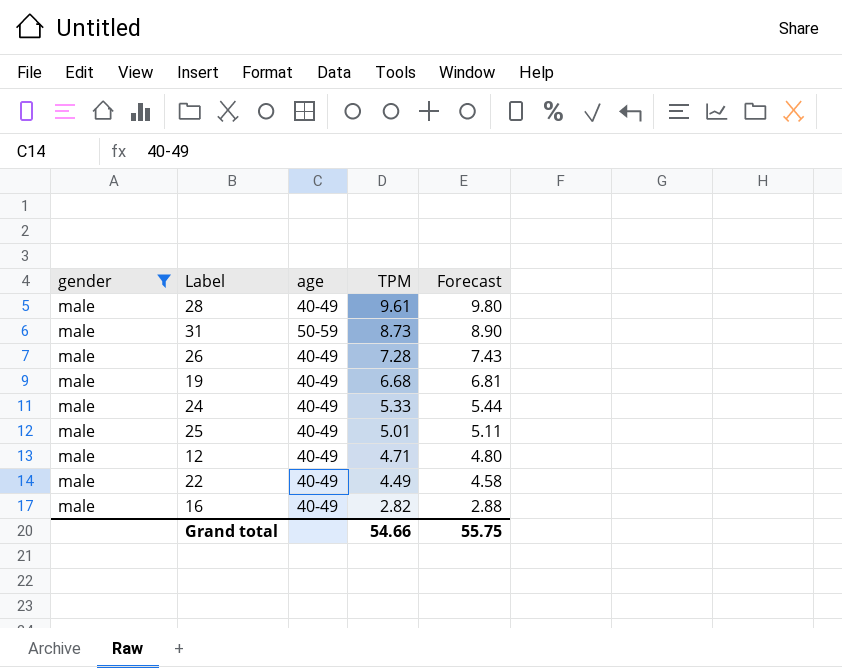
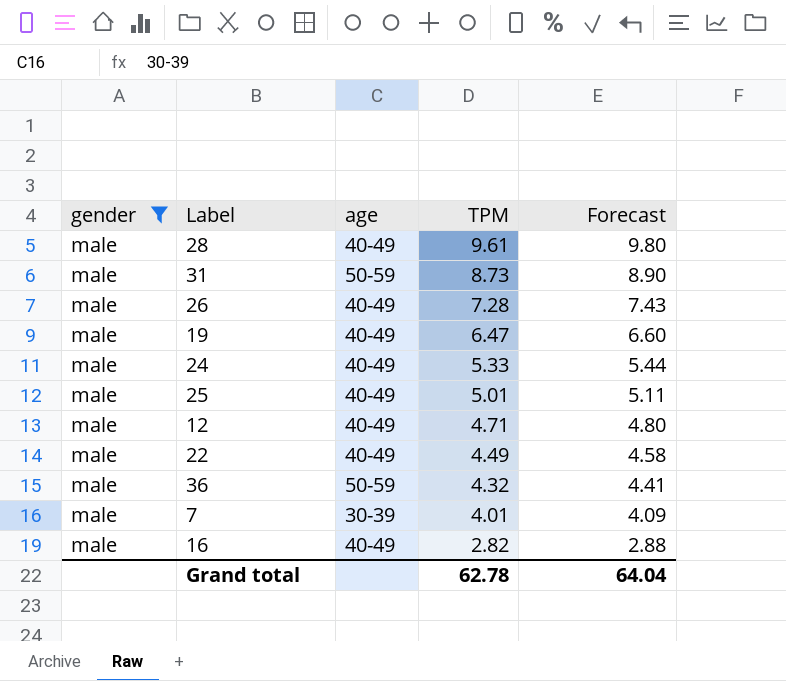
19 | TPM: 6.68 -> 6.47
19 | Forecast: 6.81 -> 6.60
row 36: none -> male | 50-59 | 4.32 | 4.41
row 7: none -> male | 30-39 | 4.01 | 4.09
Grand total | TPM: 54.66 -> 62.78
Grand total | Forecast: 55.75 -> 64.04

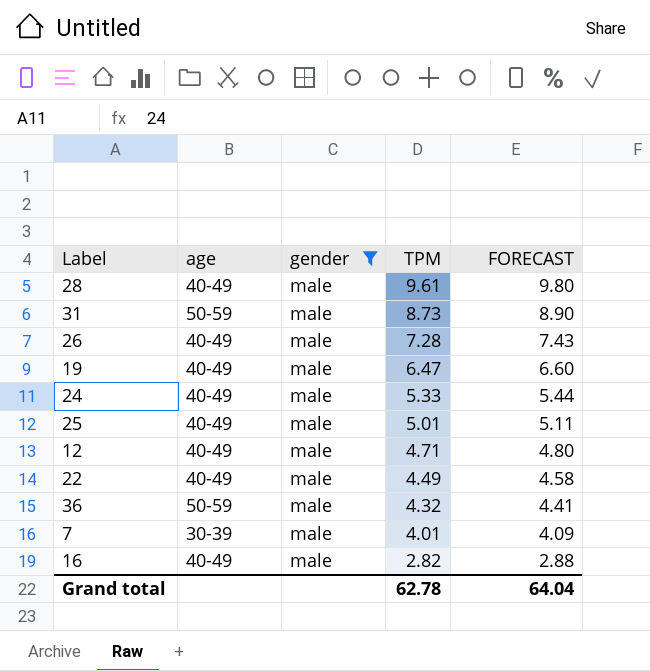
column gender | position: 1 -> 3
column name: Forecast -> FORECAST

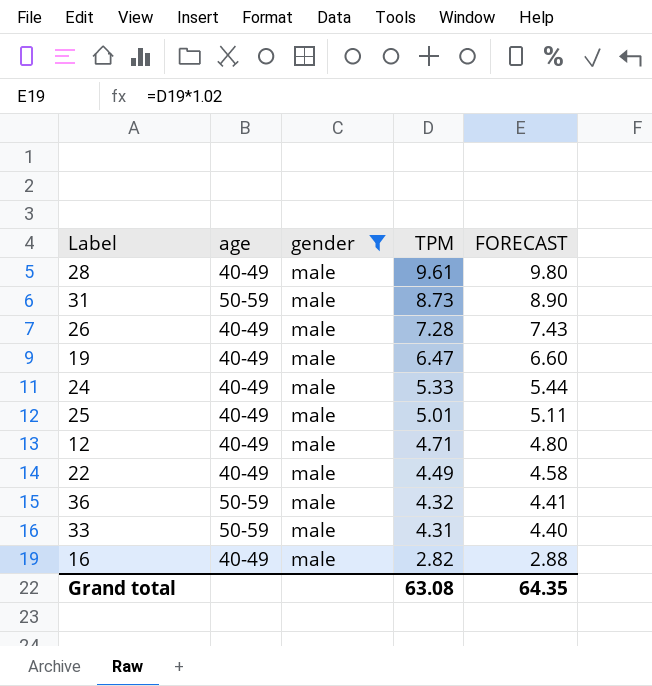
row 7: 30-39 | male | 4.01 | 4.09 -> none
row 33: none -> 50-59 | male | 4.31 | 4.40
Grand total | TPM: 62.78 -> 63.08
Grand total | FORECAST: 64.04 -> 64.35

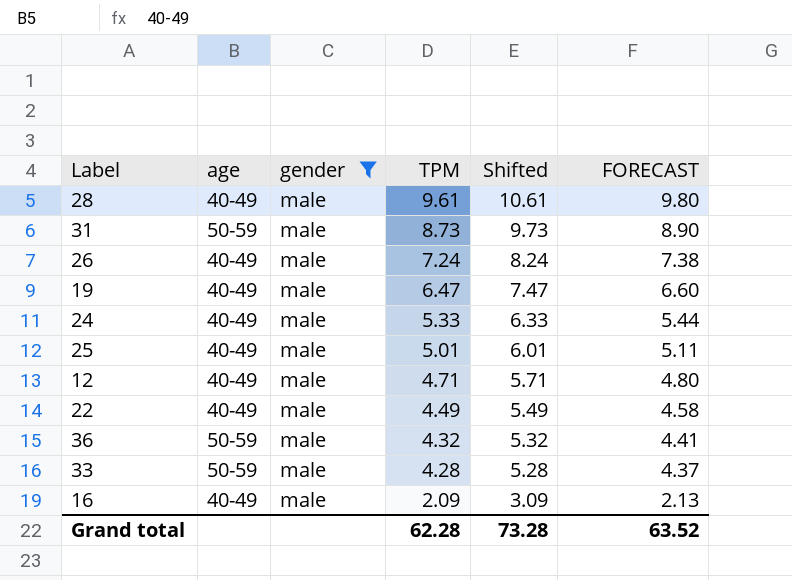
column Shifted | formula: none -> [TPM] + 1
26 | TPM: 7.28 -> 7.24
26 | FORECAST: 7.43 -> 7.38
33 | TPM: 4.31 -> 4.28
33 | FORECAST: 4.40 -> 4.37
16 | TPM: 2.82 -> 2.09
16 | FORECAST: 2.88 -> 2.13
Grand total | TPM: 63.08 -> 62.28
Grand total | FORECAST: 64.35 -> 63.52

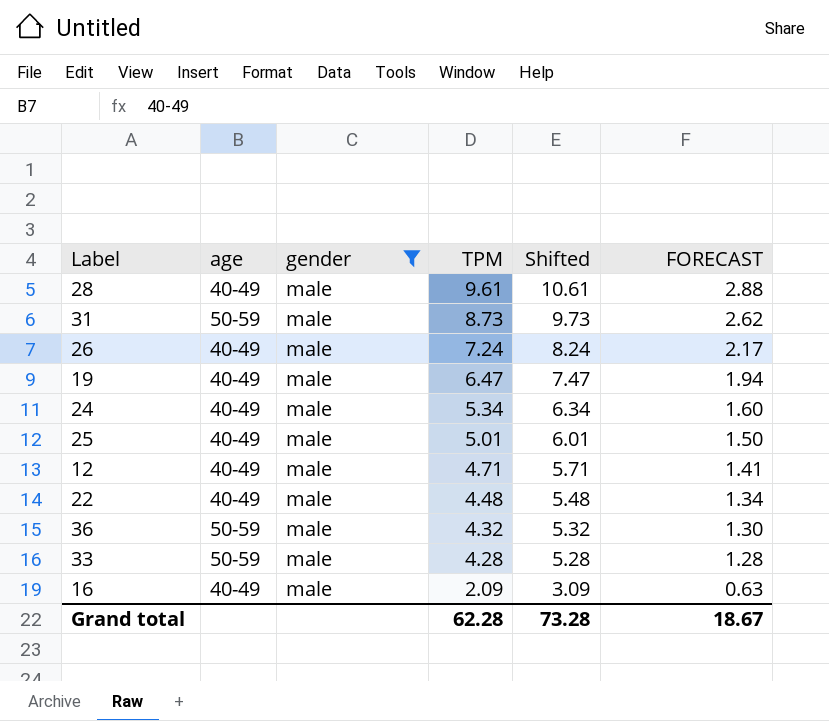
column FORECAST | formula: [TPM] * 1.02 -> [TPM] * 0.3
24 | TPM: 5.33 -> 5.34
24 | Shifted: 6.33 -> 6.34
22 | TPM: 4.49 -> 4.48
22 | Shifted: 5.49 -> 5.48
Grand total | FORECAST: 63.52 -> 18.67

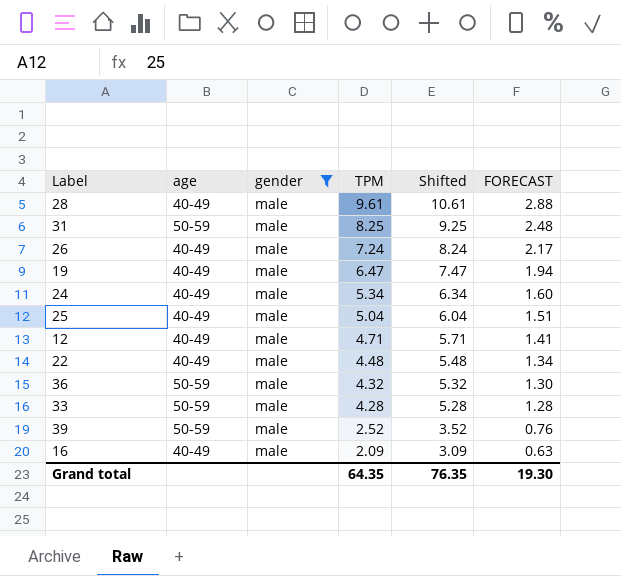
31 | TPM: 8.73 -> 8.25
31 | Shifted: 9.73 -> 9.25
31 | FORECAST: 2.62 -> 2.48
25 | TPM: 5.01 -> 5.04
25 | Shifted: 6.01 -> 6.04
25 | FORECAST: 1.50 -> 1.51
row 39: none -> 50-59 | male | 2.52 | 3.52 | 0.76
Grand total | TPM: 62.28 -> 64.35
Grand total | Shifted: 73.28 -> 76.35
Grand total | FORECAST: 18.67 -> 19.30

